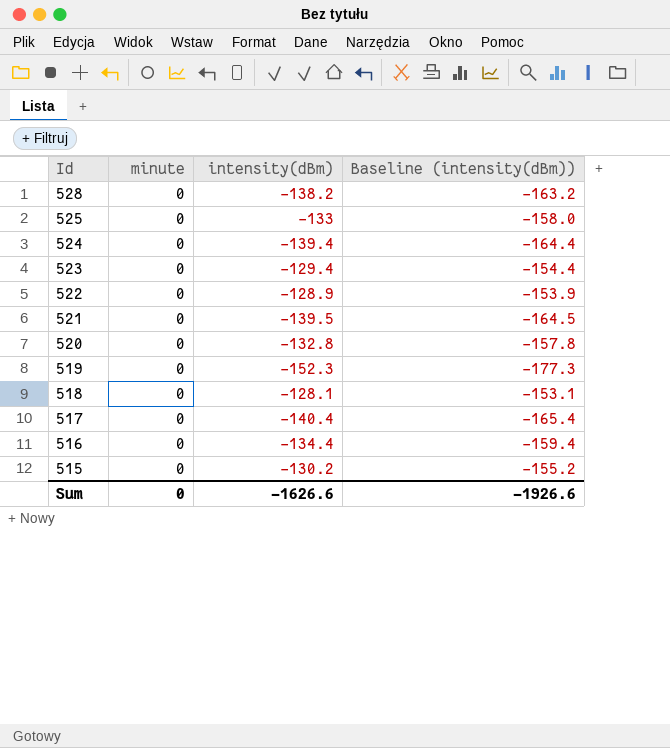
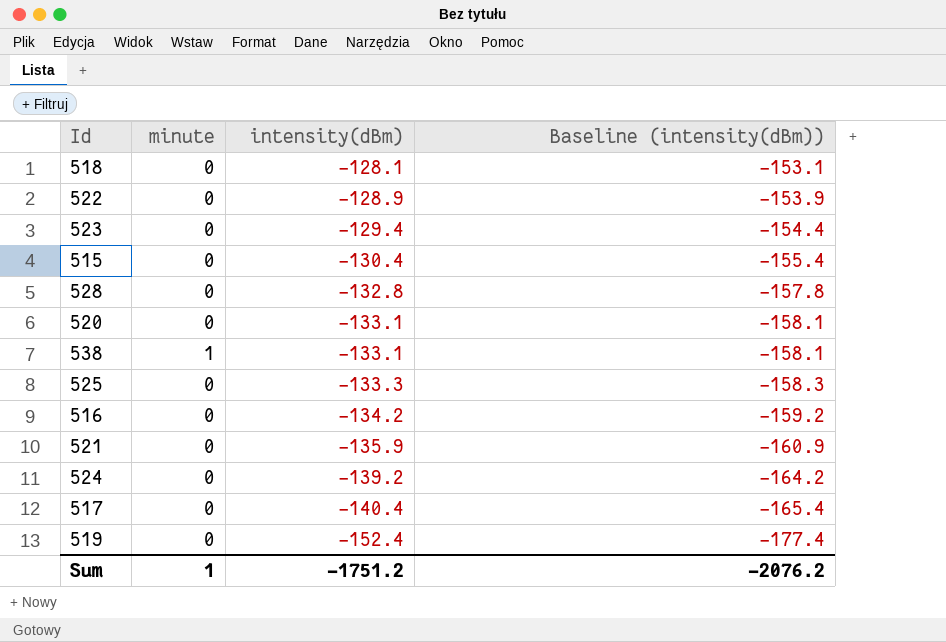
row order: Id descending -> intensity(dBm) descending
515 | intensity(dBm): -130.2 -> -130.4
515 | Baseline (intensity(dBm)): -155.2 -> -155.4
528 | intensity(dBm): -138.2 -> -132.8
528 | Baseline (intensity(dBm)): -163.2 -> -157.8
520 | intensity(dBm): -132.8 -> -133.1
520 | Baseline (intensity(dBm)): -157.8 -> -158.1
row 538: none -> 1 | -133.1 | -158.1
525 | intensity(dBm): -133 -> -133.3
525 | Baseline (intensity(dBm)): -158.0 -> -158.3
516 | intensity(dBm): -134.4 -> -134.2
516 | Baseline (intensity(dBm)): -159.4 -> -159.2
521 | intensity(dBm): -139.5 -> -135.9
521 | Baseline (intensity(dBm)): -164.5 -> -160.9
524 | intensity(dBm): -139.4 -> -139.2
524 | Baseline (intensity(dBm)): -164.4 -> -164.2
519 | intensity(dBm): -152.3 -> -152.4
519 | Baseline (intensity(dBm)): -177.3 -> -177.4
Sum | minute: 0 -> 1
Sum | intensity(dBm): -1626.6 -> -1751.2
Sum | Baseline (intensity(dBm)): -1926.6 -> -2076.2

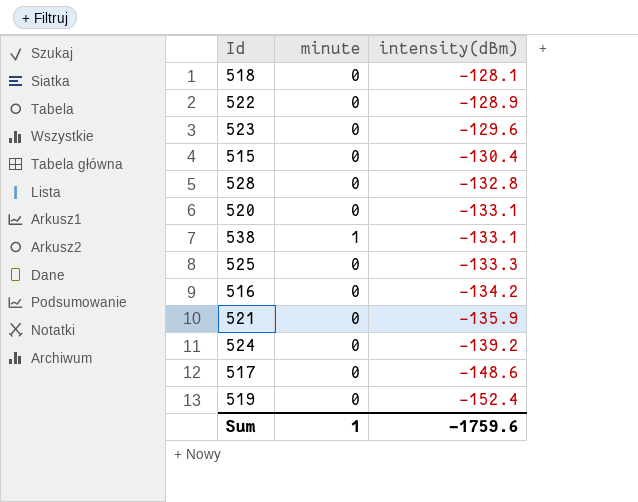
column Baseline (intensity(dBm)) | formula: [intensity(dBm)] - 25 -> none
523 | intensity(dBm): -129.4 -> -129.6
517 | intensity(dBm): -140.4 -> -148.6
Sum | intensity(dBm): -1751.2 -> -1759.6

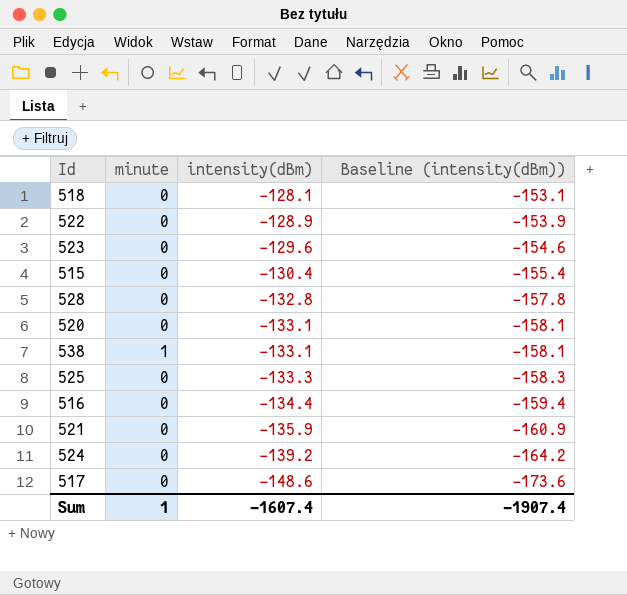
column Baseline (intensity(dBm)) | formula: none -> [intensity(dBm)] - 25
row 519: 0 | -152.4 -> none
516 | intensity(dBm): -134.2 -> -134.4
Sum | intensity(dBm): -1759.6 -> -1607.4

